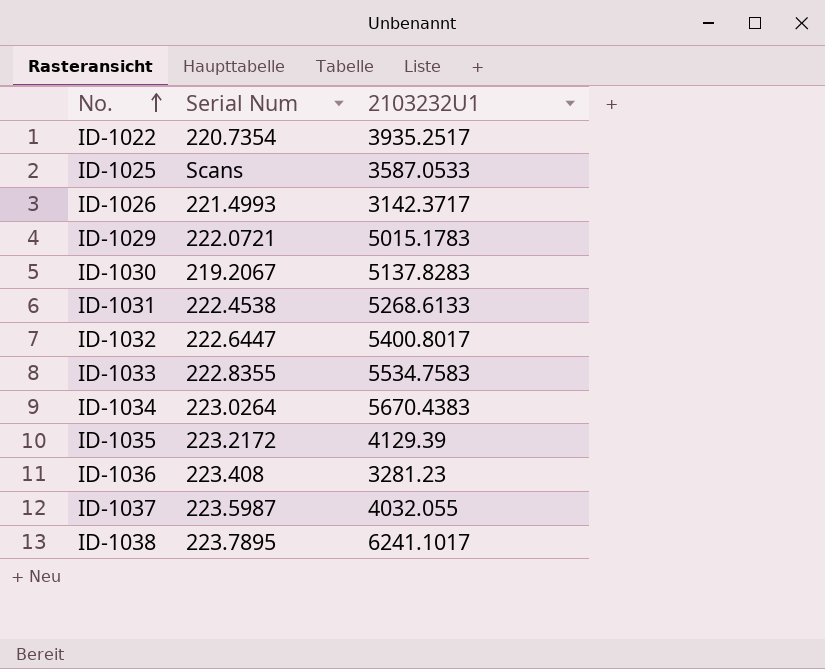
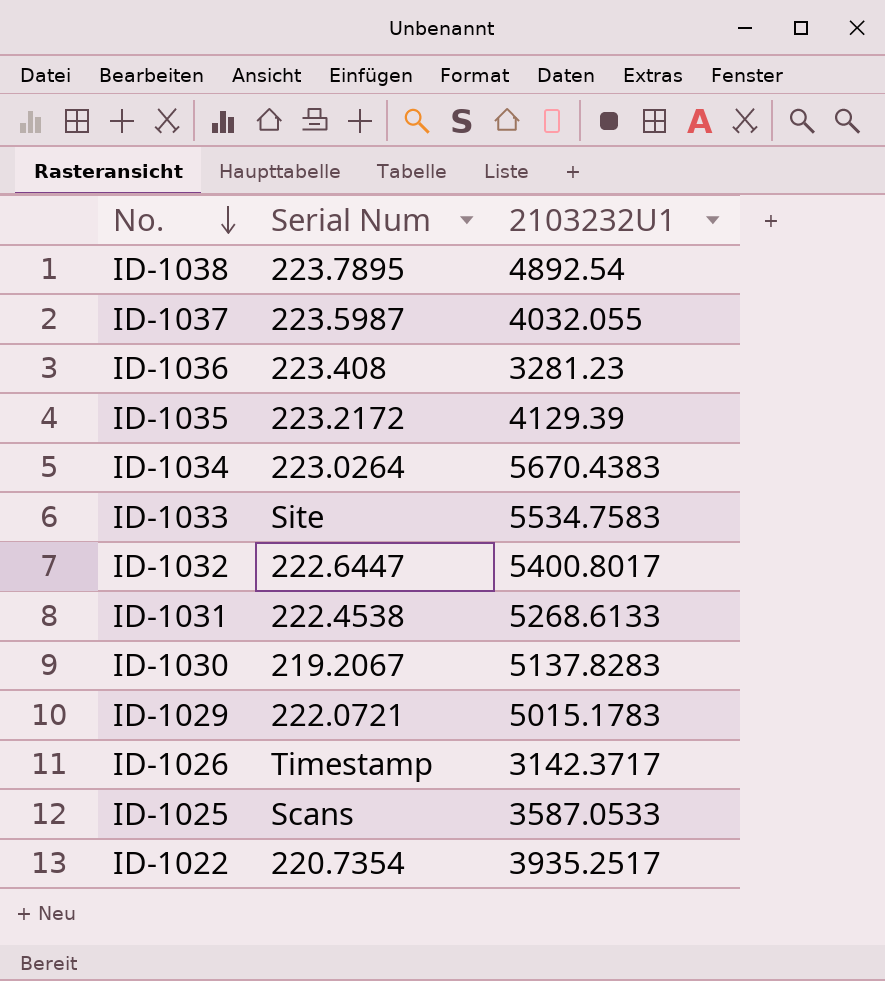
row order: No. ascending -> No. descending
ID-1038 | 2103232U1: 6241.1017 -> 4892.54
ID-1033 | Serial Num: 222.8355 -> Site
ID-1026 | Serial Num: 221.4993 -> Timestamp

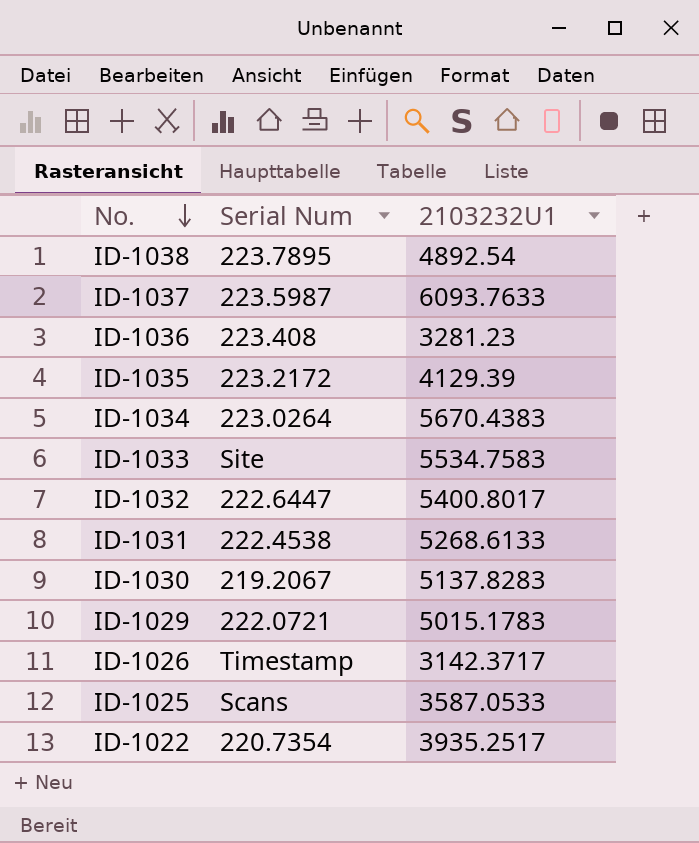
ID-1037 | 2103232U1: 4032.055 -> 6093.7633

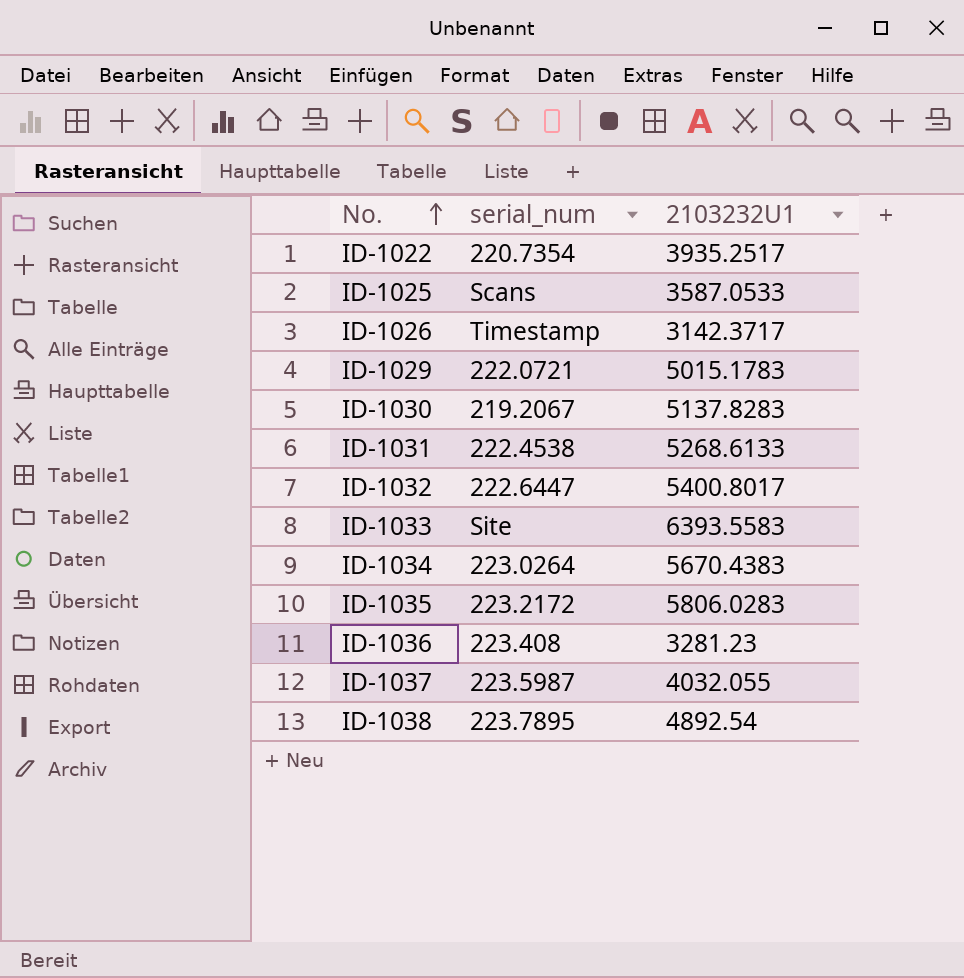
row order: No. descending -> No. ascending
column name: Serial Num -> serial_num
ID-1033 | 2103232U1: 5534.7583 -> 6393.5583
ID-1035 | 2103232U1: 4129.39 -> 5806.0283
ID-1037 | 2103232U1: 6093.7633 -> 4032.055

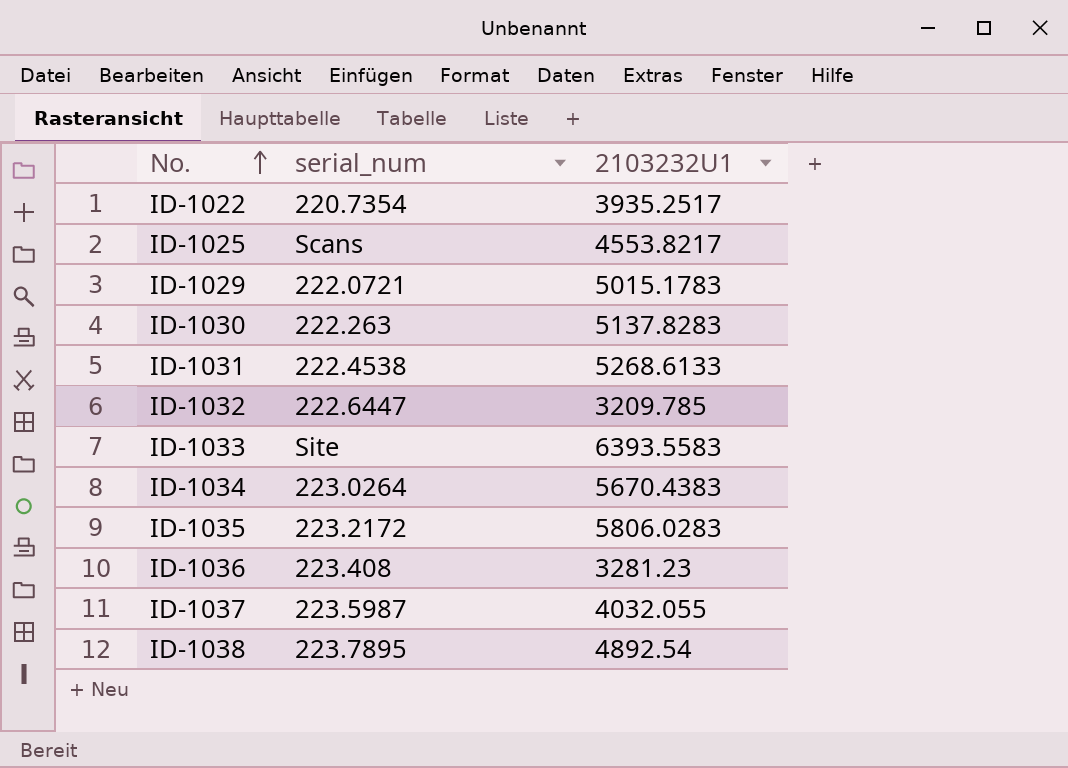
row ID-1026: Timestamp | 3142.3717 -> none
ID-1025 | 2103232U1: 3587.0533 -> 4553.8217
ID-1030 | serial_num: 219.2067 -> 222.263
ID-1032 | 2103232U1: 5400.8017 -> 3209.785

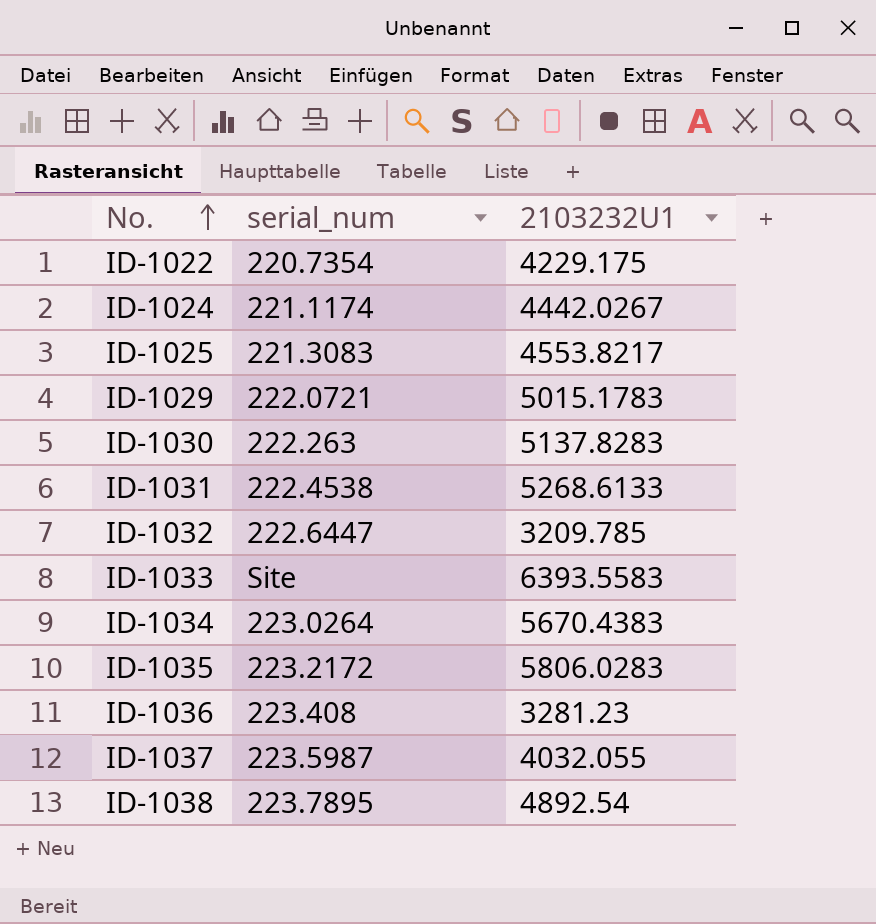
ID-1022 | 2103232U1: 3935.2517 -> 4229.175
row ID-1024: none -> 221.1174 | 4442.0267
ID-1025 | serial_num: Scans -> 221.3083

